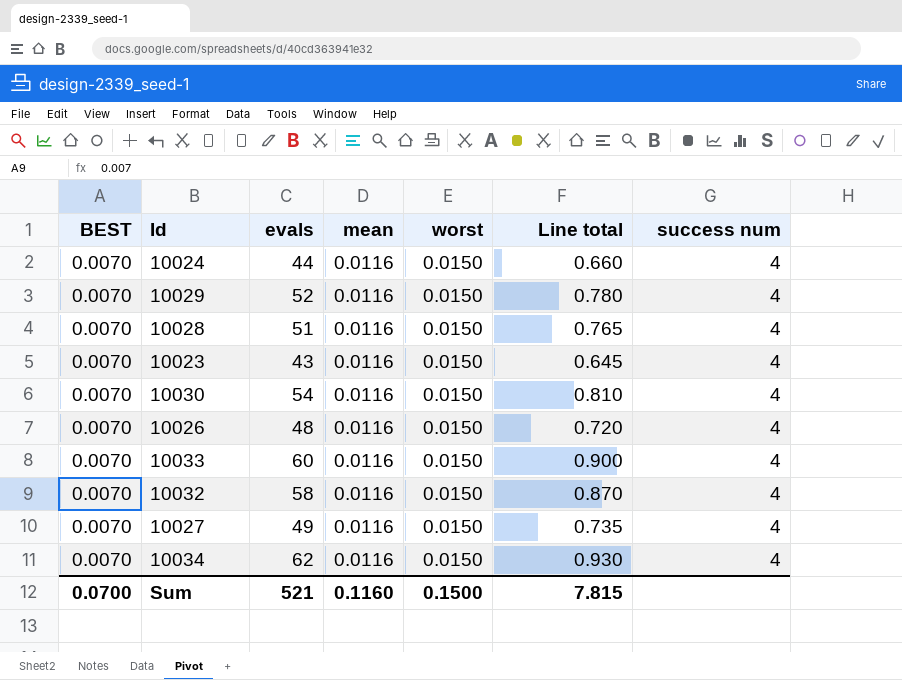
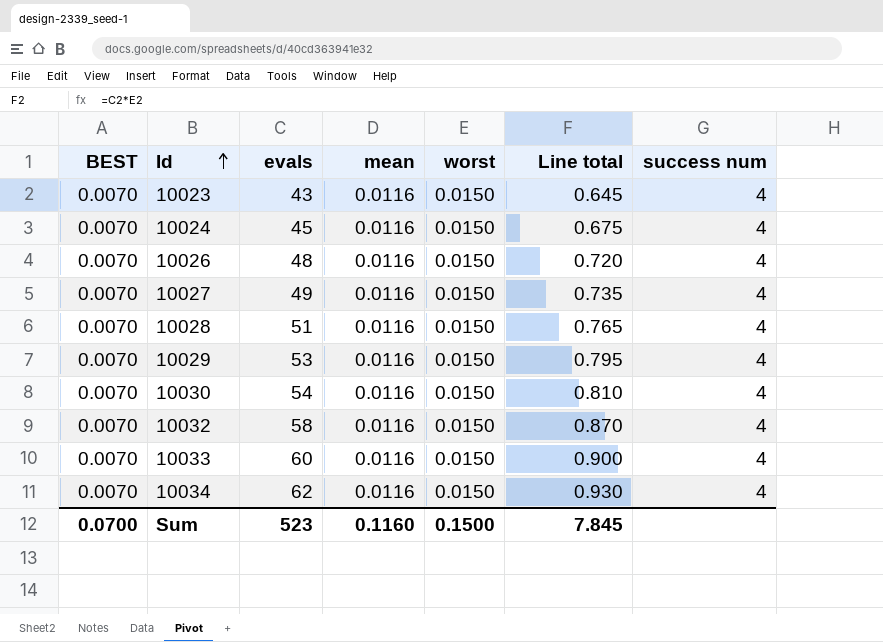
row order: none -> Id ascending
10024 | evals: 44 -> 45
10024 | Line total: 0.660 -> 0.675
10029 | evals: 52 -> 53
10029 | Line total: 0.780 -> 0.795
Sum | evals: 521 -> 523
Sum | Line total: 7.815 -> 7.845

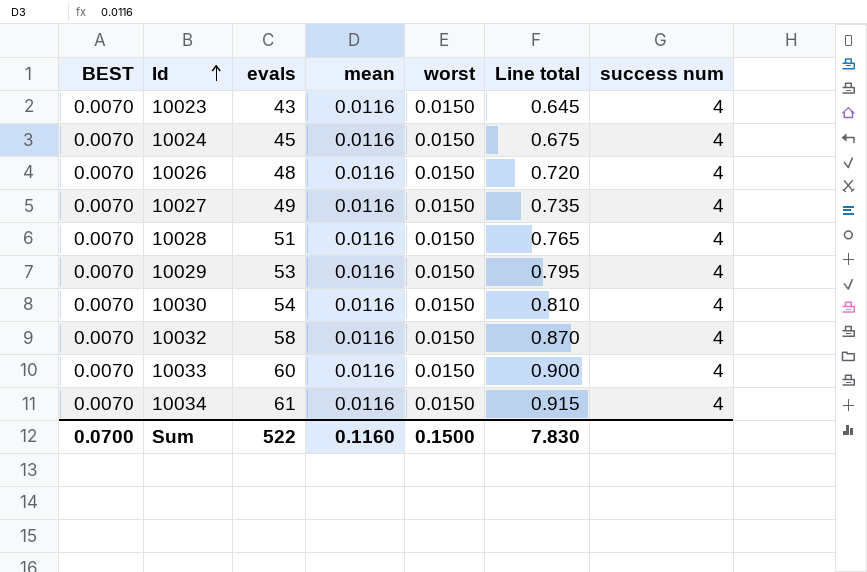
10034 | evals: 62 -> 61
10034 | Line total: 0.930 -> 0.915
Sum | evals: 523 -> 522
Sum | Line total: 7.845 -> 7.830

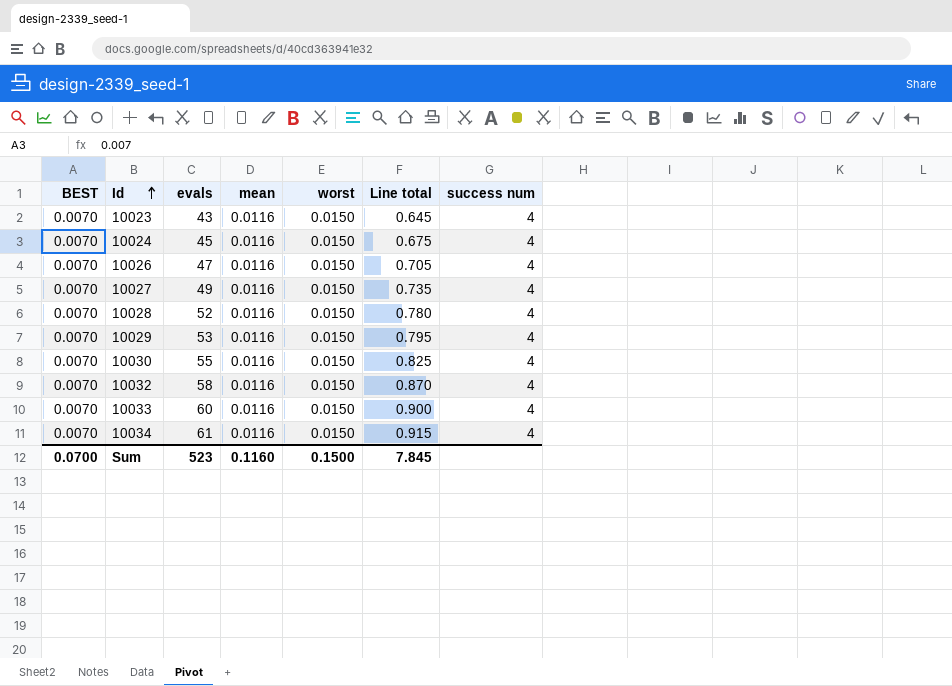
10026 | evals: 48 -> 47
10026 | Line total: 0.720 -> 0.705
10028 | evals: 51 -> 52
10028 | Line total: 0.765 -> 0.780
10030 | evals: 54 -> 55
10030 | Line total: 0.810 -> 0.825
Sum | evals: 522 -> 523
Sum | Line total: 7.830 -> 7.845

